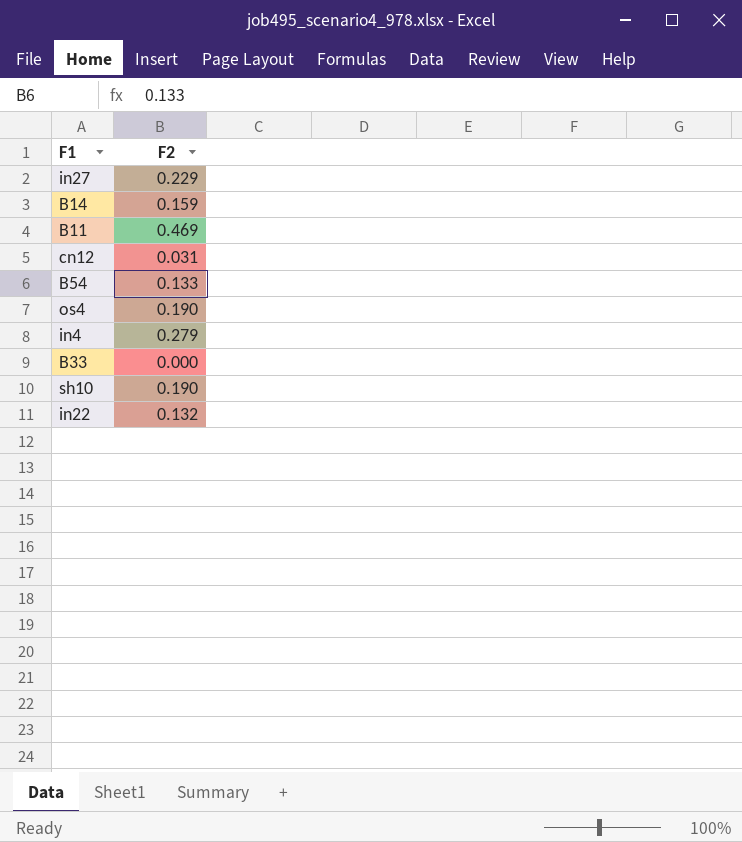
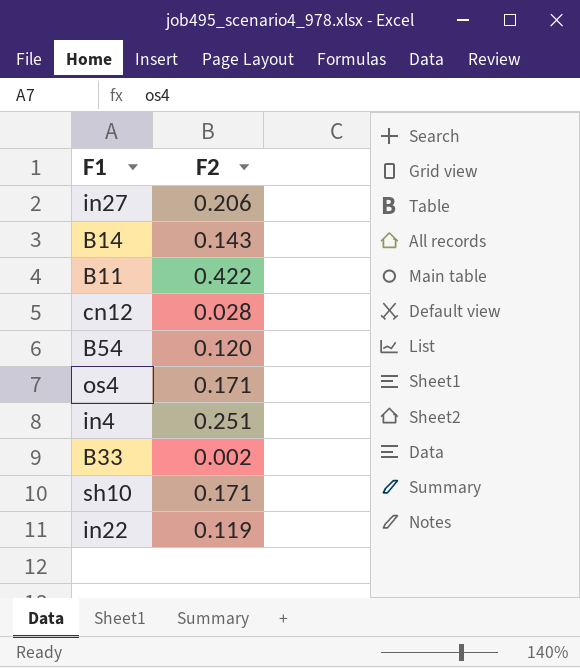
in27 | F2: 0.229 -> 0.206
B14 | F2: 0.159 -> 0.143
B11 | F2: 0.469 -> 0.422
cn12 | F2: 0.031 -> 0.028
B54 | F2: 0.133 -> 0.120
os4 | F2: 0.190 -> 0.171
in4 | F2: 0.279 -> 0.251
B33 | F2: 0.000 -> 0.002
sh10 | F2: 0.190 -> 0.171
in22 | F2: 0.132 -> 0.119

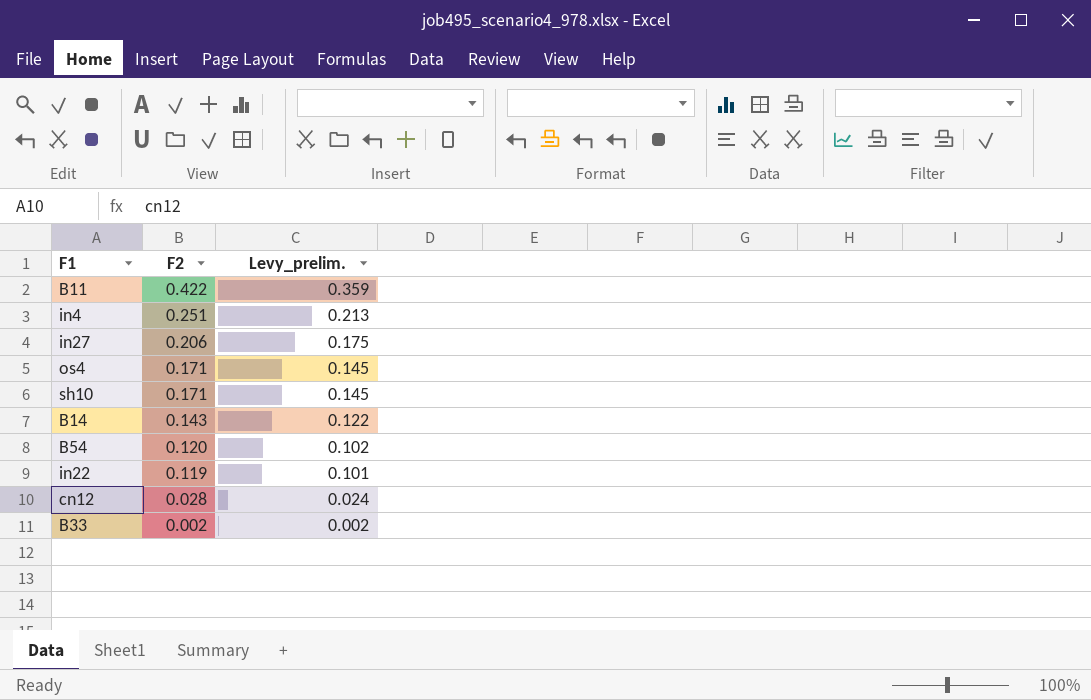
row order: none -> F2 descending
column Levy_prelim. | formula: none -> [F2] * 0.85

